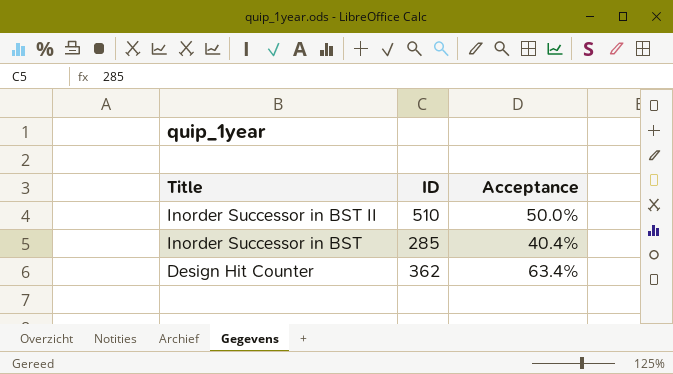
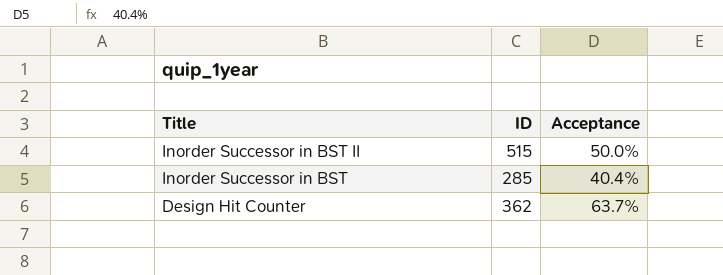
Inorder Successor in BST II | ID: 510 -> 515
Design Hit Counter | Acceptance: 63.4% -> 63.7%

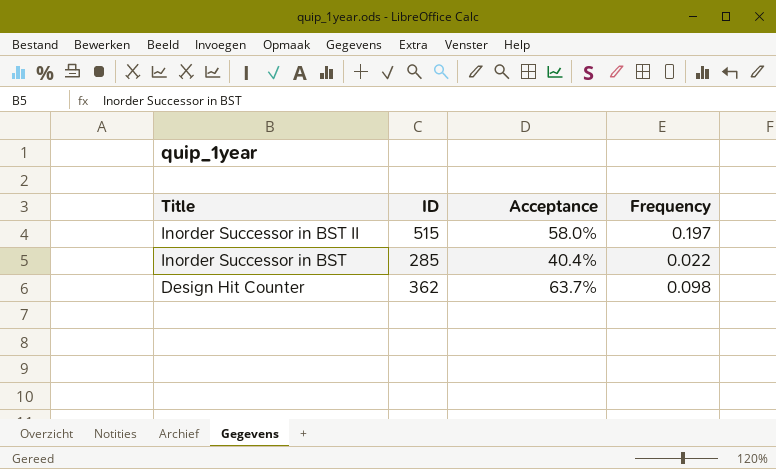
column Frequency | position: none -> 4
Inorder Successor in BST II | Acceptance: 50.0% -> 58.0%

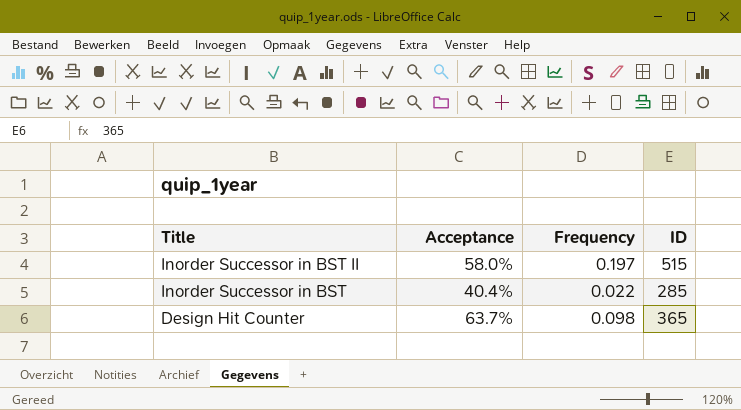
column ID | position: 2 -> 4
Design Hit Counter | ID: 362 -> 365

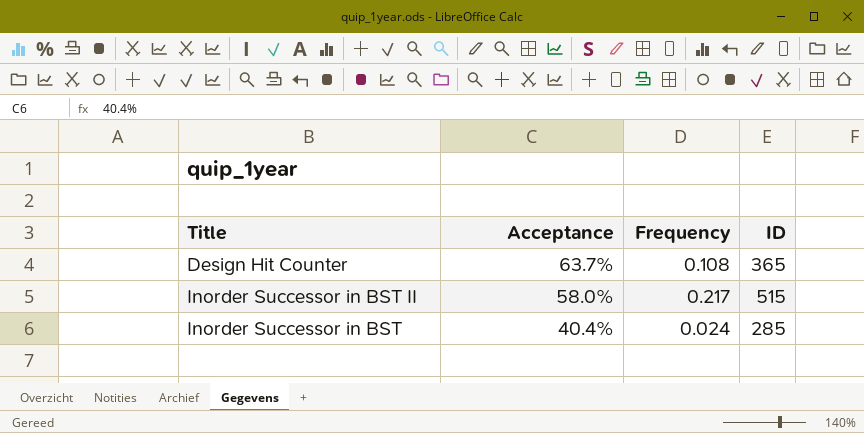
row order: Title descending -> Acceptance descending
Design Hit Counter | Frequency: 0.098 -> 0.108
Inorder Successor in BST II | Frequency: 0.197 -> 0.217
Inorder Successor in BST | Frequency: 0.022 -> 0.024

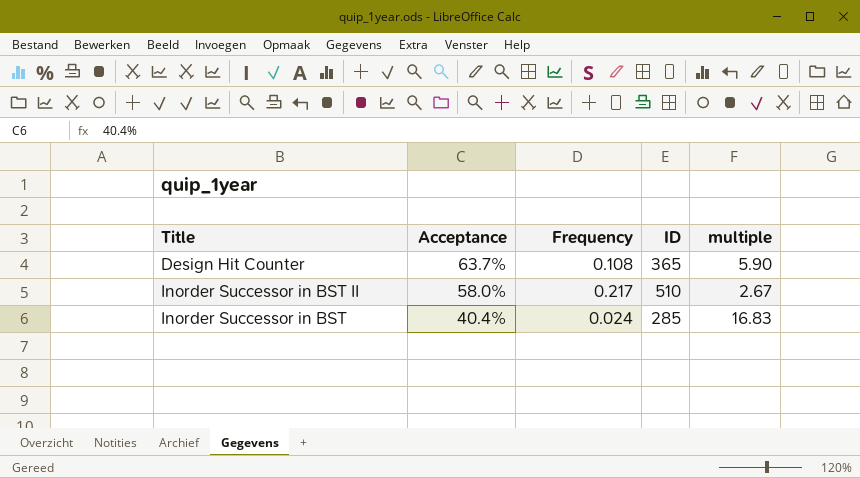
column multiple | formula: none -> [Acceptance] / [Frequency]
Inorder Successor in BST II | ID: 515 -> 510

